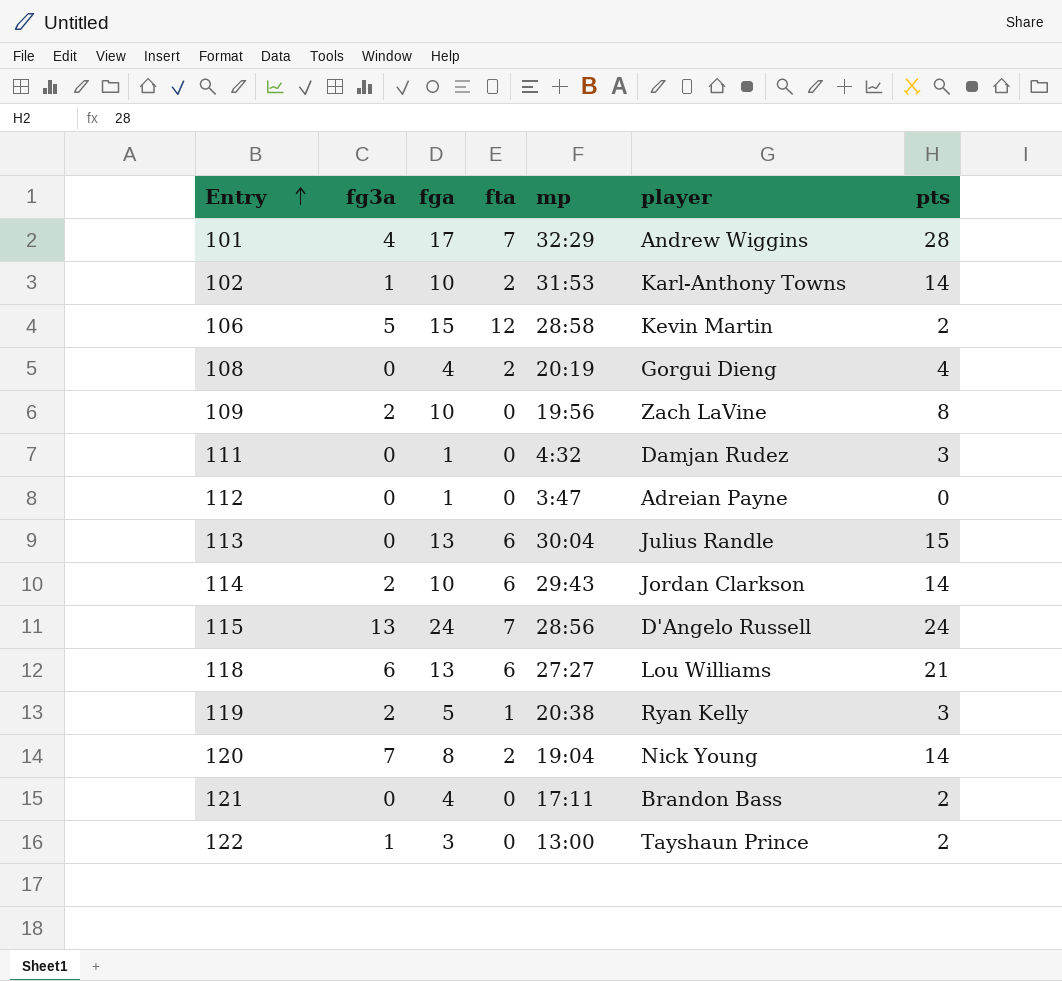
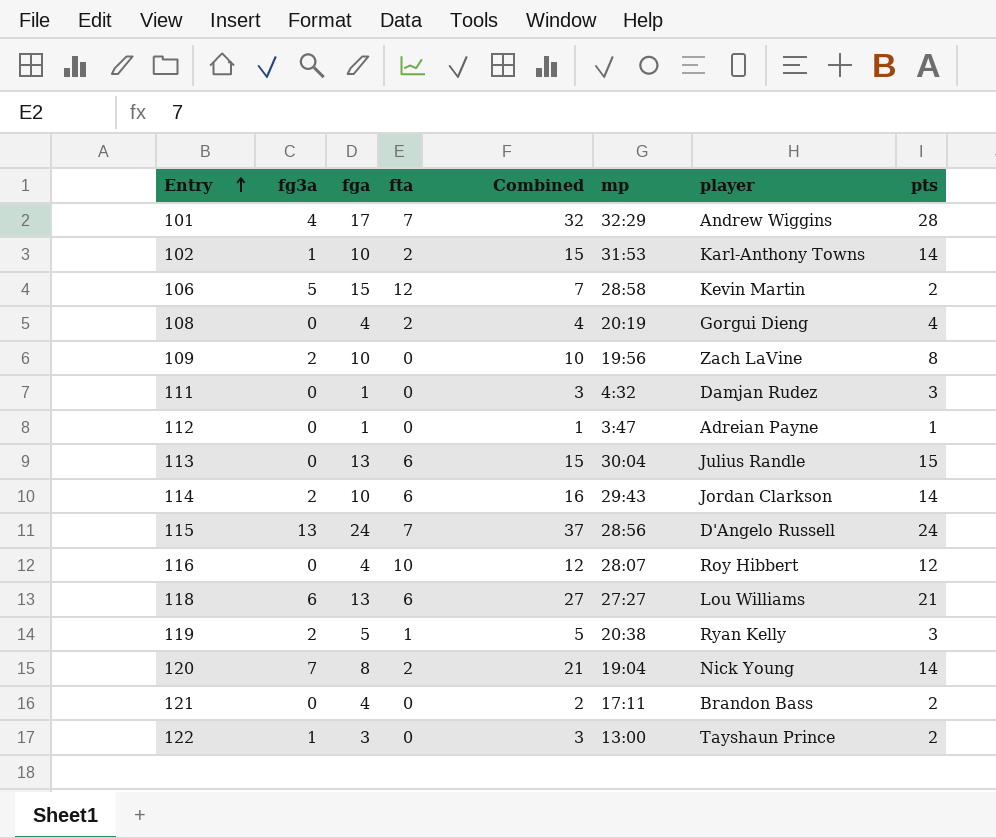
column Combined | formula: none -> [fg3a] + [pts]
112 | pts: 0 -> 1
row 116: none -> 0 | 4 | 10 | 12 | 28:07 | Roy Hibbert | 12

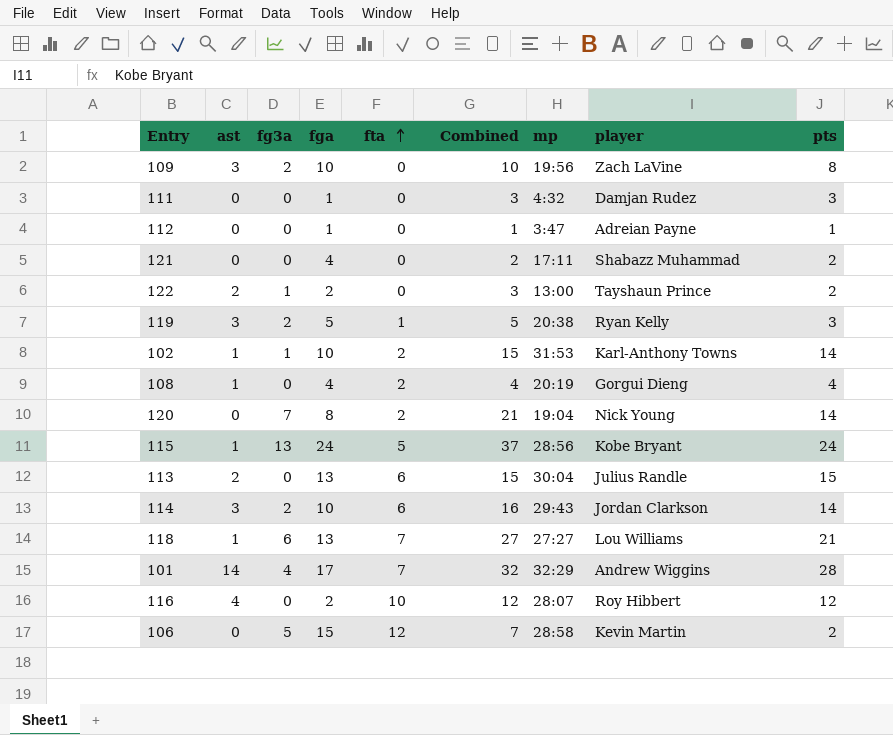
row order: Entry ascending -> fta ascending
column ast | position: none -> 2
121 | player: Brandon Bass -> Shabazz Muhammad
122 | fga: 3 -> 2
115 | fta: 7 -> 5
115 | player: D'Angelo Russell -> Kobe Bryant
118 | fta: 6 -> 7
116 | fga: 4 -> 2

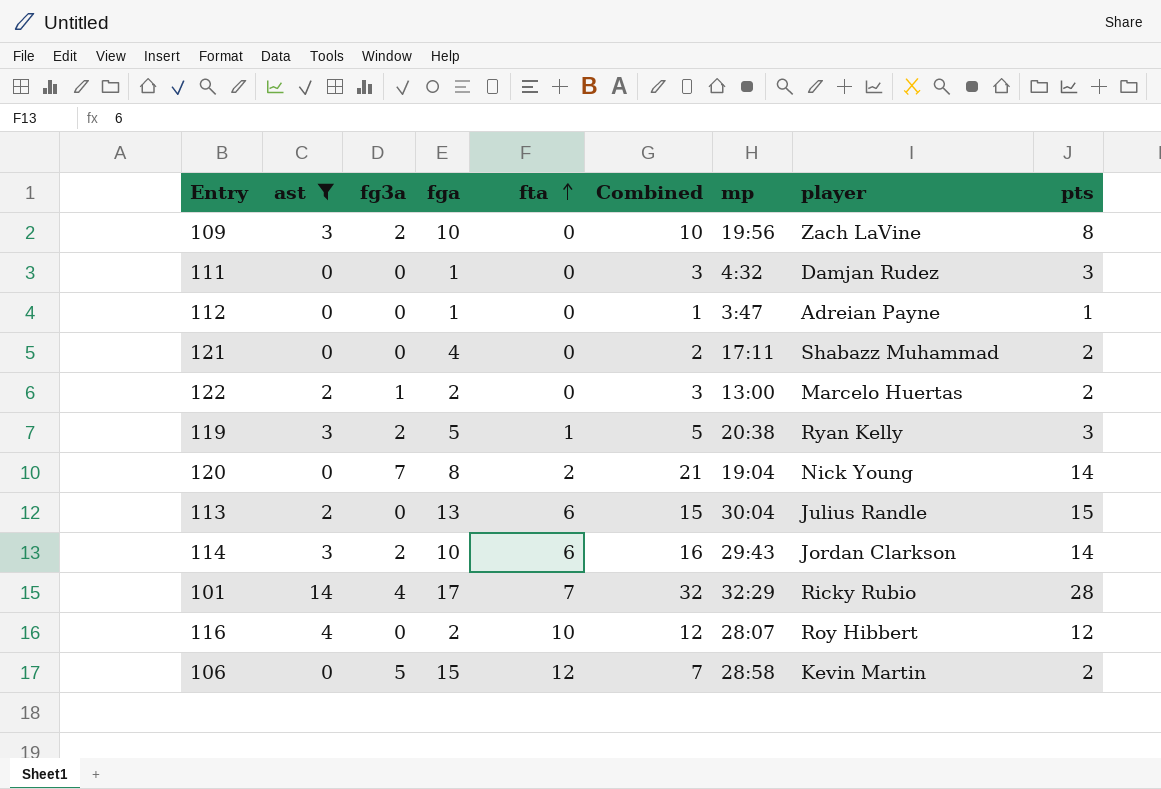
filter: none -> ast != 1
122 | player: Tayshaun Prince -> Marcelo Huertas
101 | player: Andrew Wiggins -> Ricky Rubio

